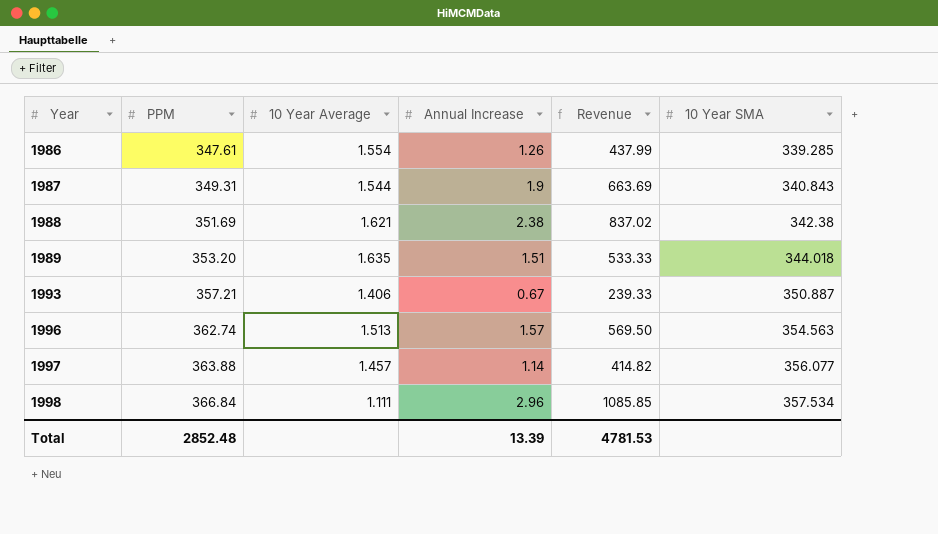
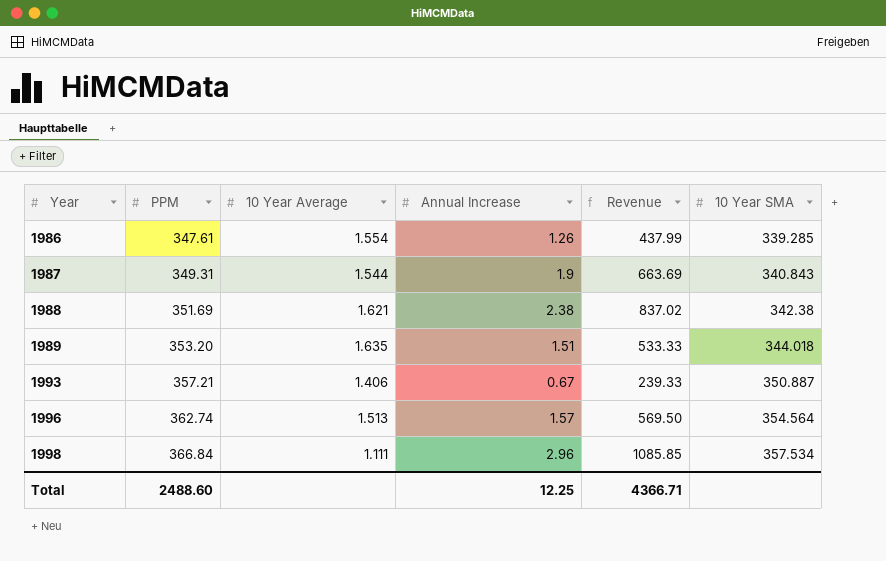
row 1997: 363.88 | 1.457 | 1.14 | 414.82 | 356.077 -> none
1996 | 10 Year SMA: 354.563 -> 354.564
Total | PPM: 2852.48 -> 2488.60
Total | Annual Increase: 13.39 -> 12.25
Total | Revenue: 4781.53 -> 4366.71

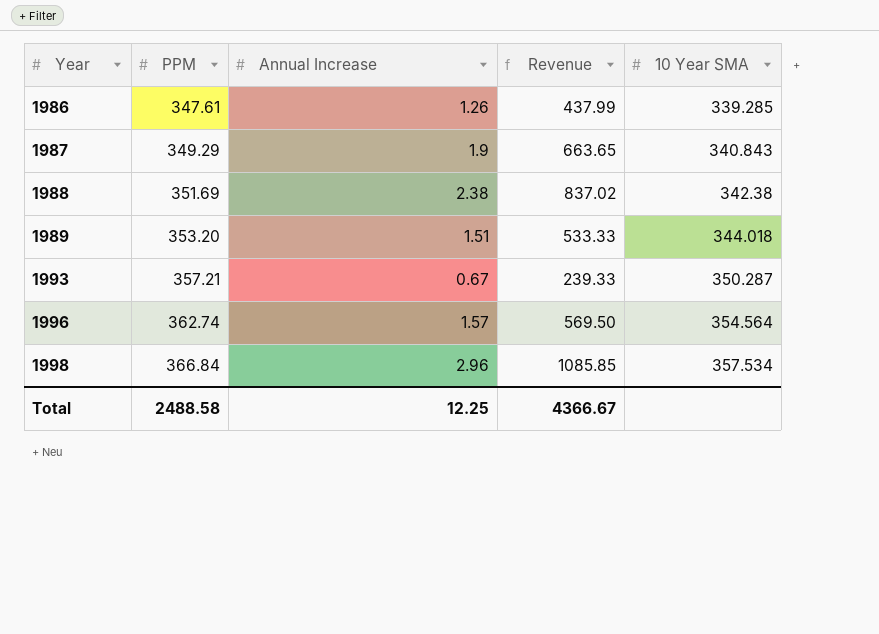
column 10 Year Average | position: 3 -> none
1987 | PPM: 349.31 -> 349.29
1987 | Revenue: 663.69 -> 663.65
1993 | 10 Year SMA: 350.887 -> 350.287
Total | PPM: 2488.60 -> 2488.58
Total | Revenue: 4366.71 -> 4366.67

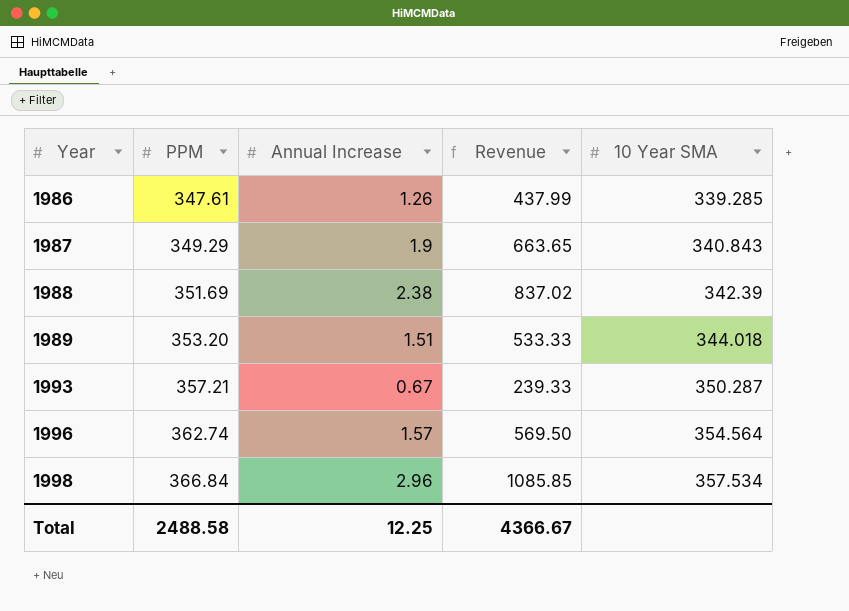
1988 | 10 Year SMA: 342.38 -> 342.39

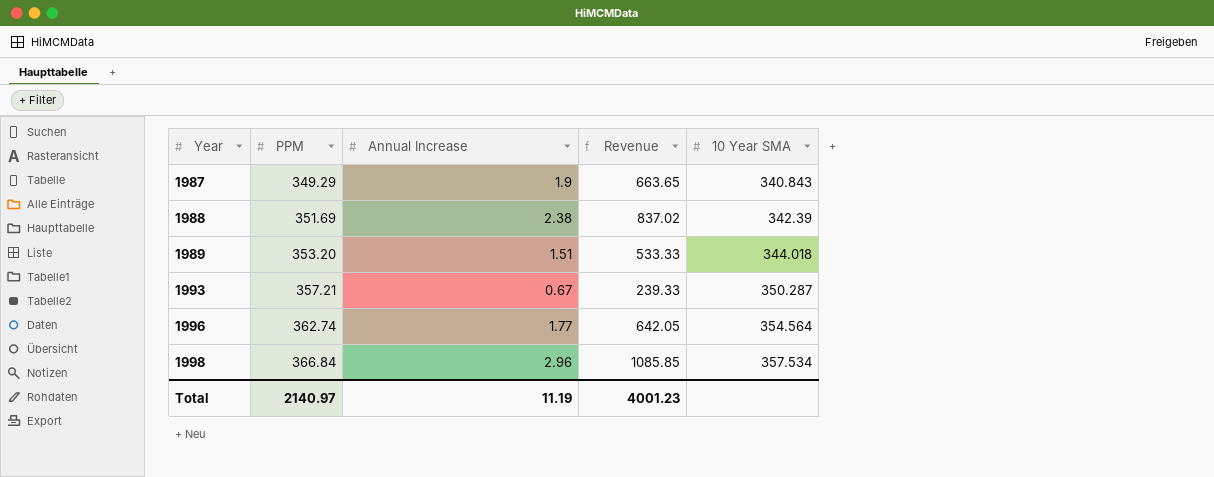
row 1986: 347.61 | 1.26 | 437.99 | 339.285 -> none
1996 | Annual Increase: 1.57 -> 1.77
1996 | Revenue: 569.50 -> 642.05
Total | PPM: 2488.58 -> 2140.97
Total | Annual Increase: 12.25 -> 11.19
Total | Revenue: 4366.67 -> 4001.23

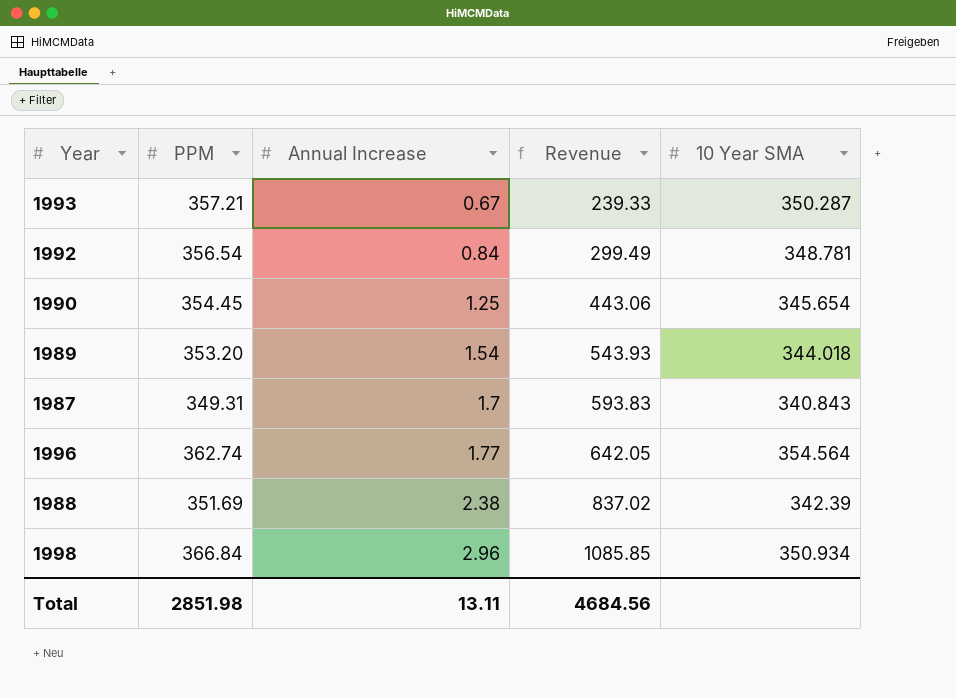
row order: Year ascending -> Annual Increase ascending
row 1992: none -> 356.54 | 0.84 | 299.49 | 348.781
row 1990: none -> 354.45 | 1.25 | 443.06 | 345.654
1989 | Annual Increase: 1.51 -> 1.54
1989 | Revenue: 533.33 -> 543.93
1987 | PPM: 349.29 -> 349.31
1987 | Annual Increase: 1.9 -> 1.7
1987 | Revenue: 663.65 -> 593.83
1998 | 10 Year SMA: 357.534 -> 350.934
Total | PPM: 2140.97 -> 2851.98
Total | Annual Increase: 11.19 -> 13.11
Total | Revenue: 4001.23 -> 4684.56

